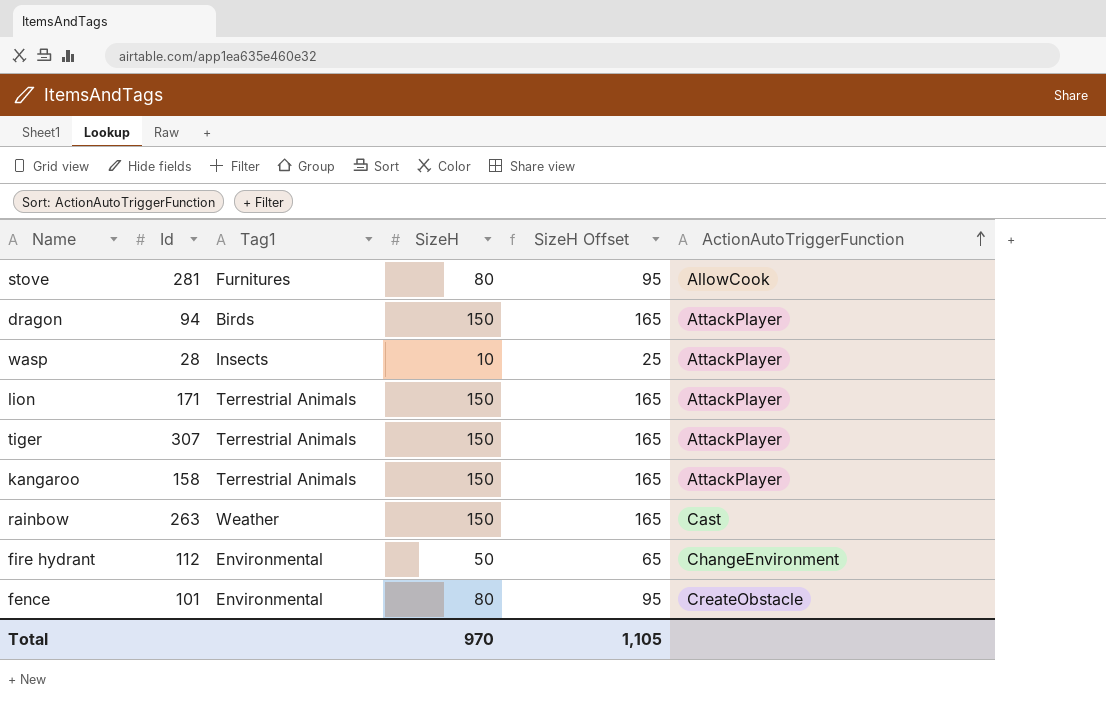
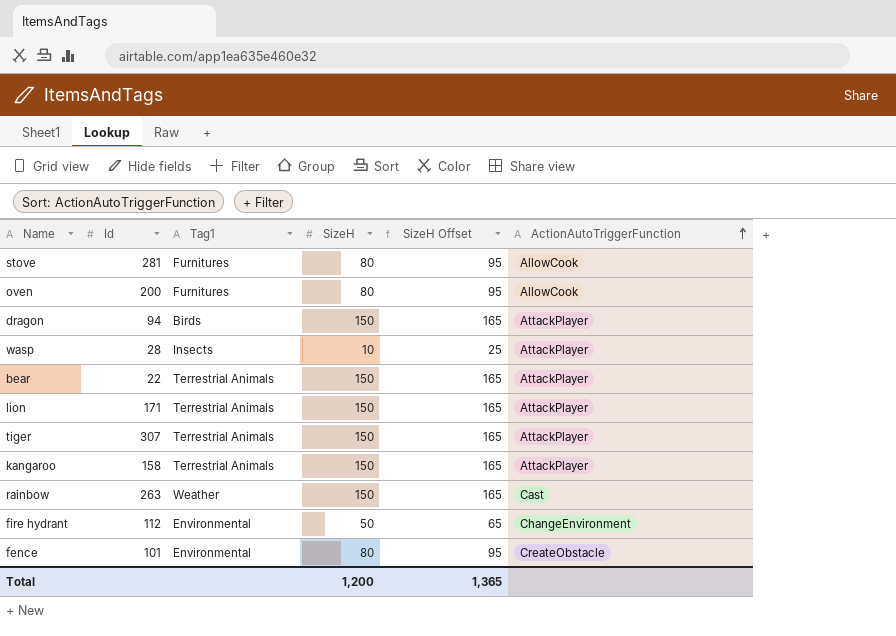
row oven: none -> 200 | Furnitures | 80 | 95 | AllowCook
row bear: none -> 22 | Terrestrial Animals | 150 | 165 | AttackPlayer
Total | SizeH: 970 -> 1,200
Total | SizeH Offset: 1,105 -> 1,365

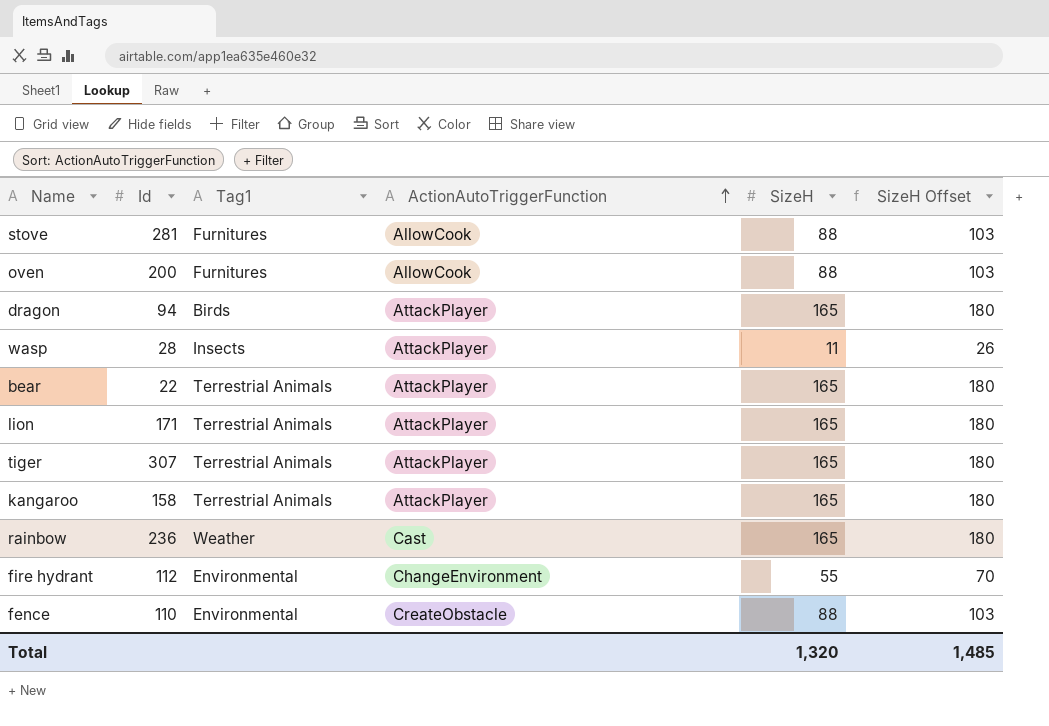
column ActionAutoTriggerFunction | position: 6 -> 4
stove | SizeH: 80 -> 88
stove | SizeH Offset: 95 -> 103
oven | SizeH: 80 -> 88
oven | SizeH Offset: 95 -> 103
dragon | SizeH: 150 -> 165
dragon | SizeH Offset: 165 -> 180
wasp | SizeH: 10 -> 11
wasp | SizeH Offset: 25 -> 26
bear | SizeH: 150 -> 165
bear | SizeH Offset: 165 -> 180
lion | SizeH: 150 -> 165
lion | SizeH Offset: 165 -> 180
tiger | SizeH: 150 -> 165
tiger | SizeH Offset: 165 -> 180
kangaroo | SizeH: 150 -> 165
kangaroo | SizeH Offset: 165 -> 180
rainbow | Id: 263 -> 236
rainbow | SizeH: 150 -> 165
rainbow | SizeH Offset: 165 -> 180
fire hydrant | SizeH: 50 -> 55
fire hydrant | SizeH Offset: 65 -> 70
fence | Id: 101 -> 110
fence | SizeH: 80 -> 88
fence | SizeH Offset: 95 -> 103
Total | SizeH: 1,200 -> 1,320
Total | SizeH Offset: 1,365 -> 1,485

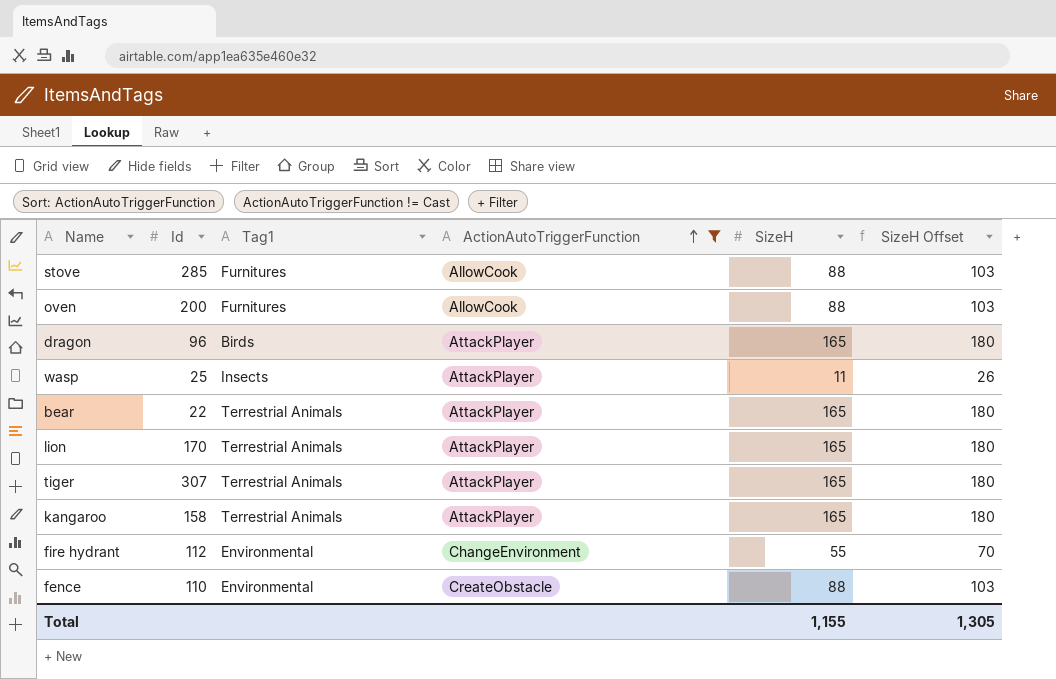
filter: none -> ActionAutoTriggerFunction != Cast
stove | Id: 281 -> 285
dragon | Id: 94 -> 96
wasp | Id: 28 -> 25
lion | Id: 171 -> 170
Total | SizeH: 1,320 -> 1,155
Total | SizeH Offset: 1,485 -> 1,305

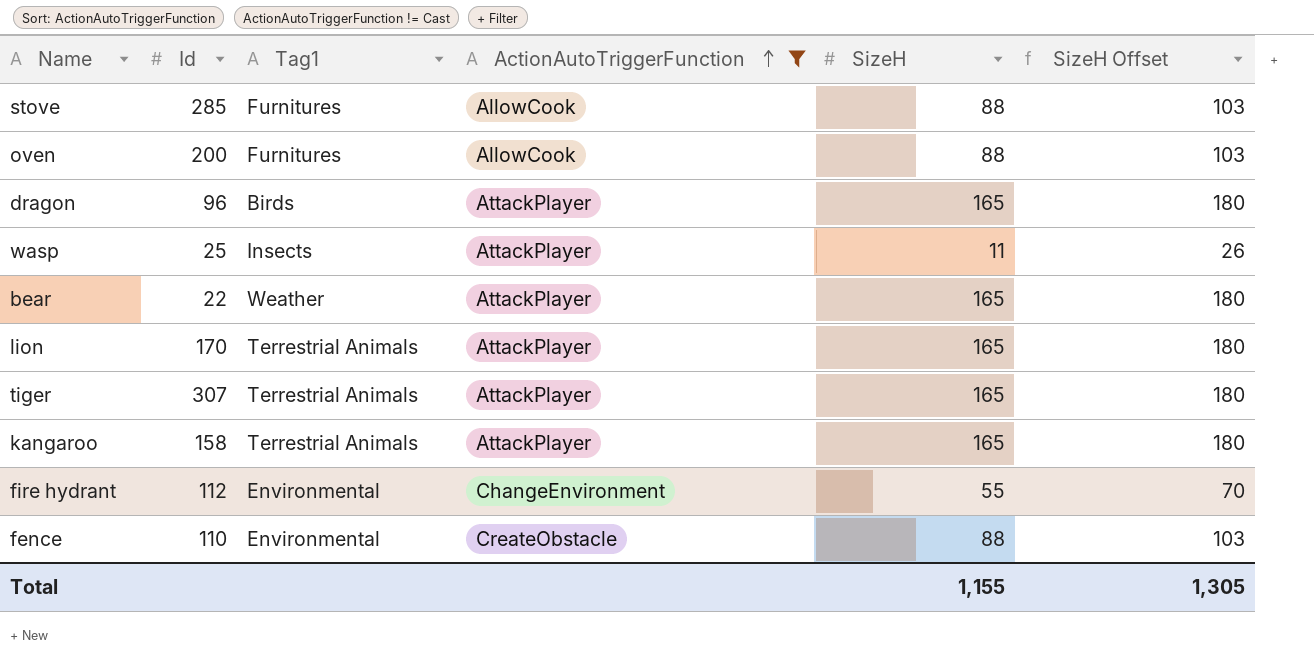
bear | Tag1: Terrestrial Animals -> Weather

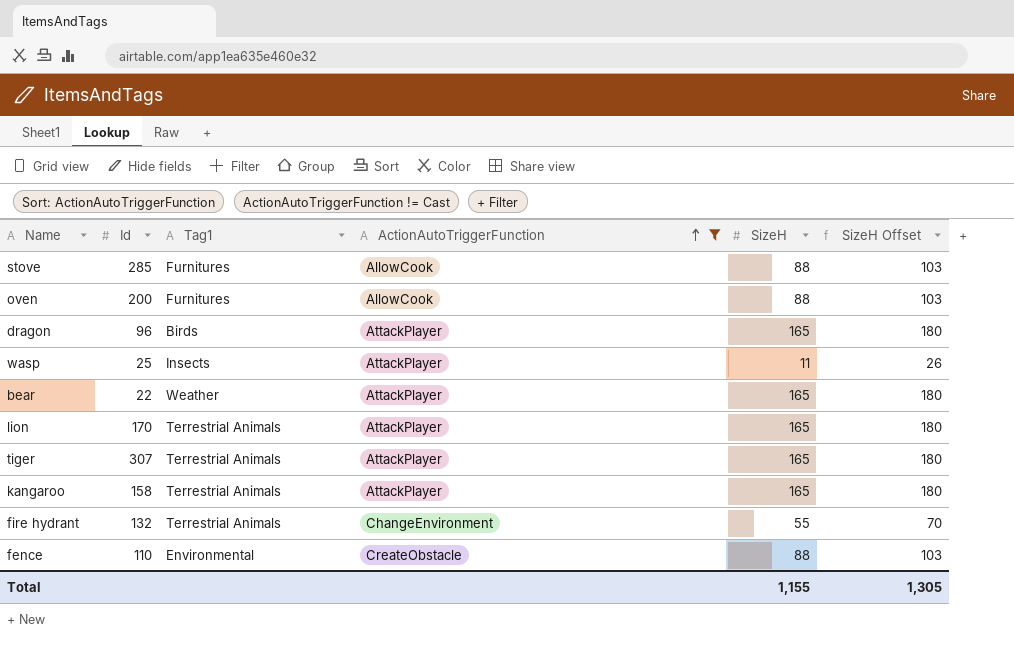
fire hydrant | Id: 112 -> 132
fire hydrant | Tag1: Environmental -> Terrestrial Animals

